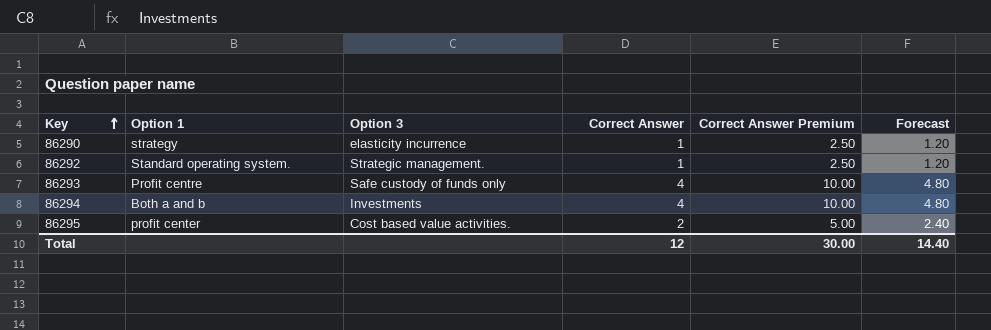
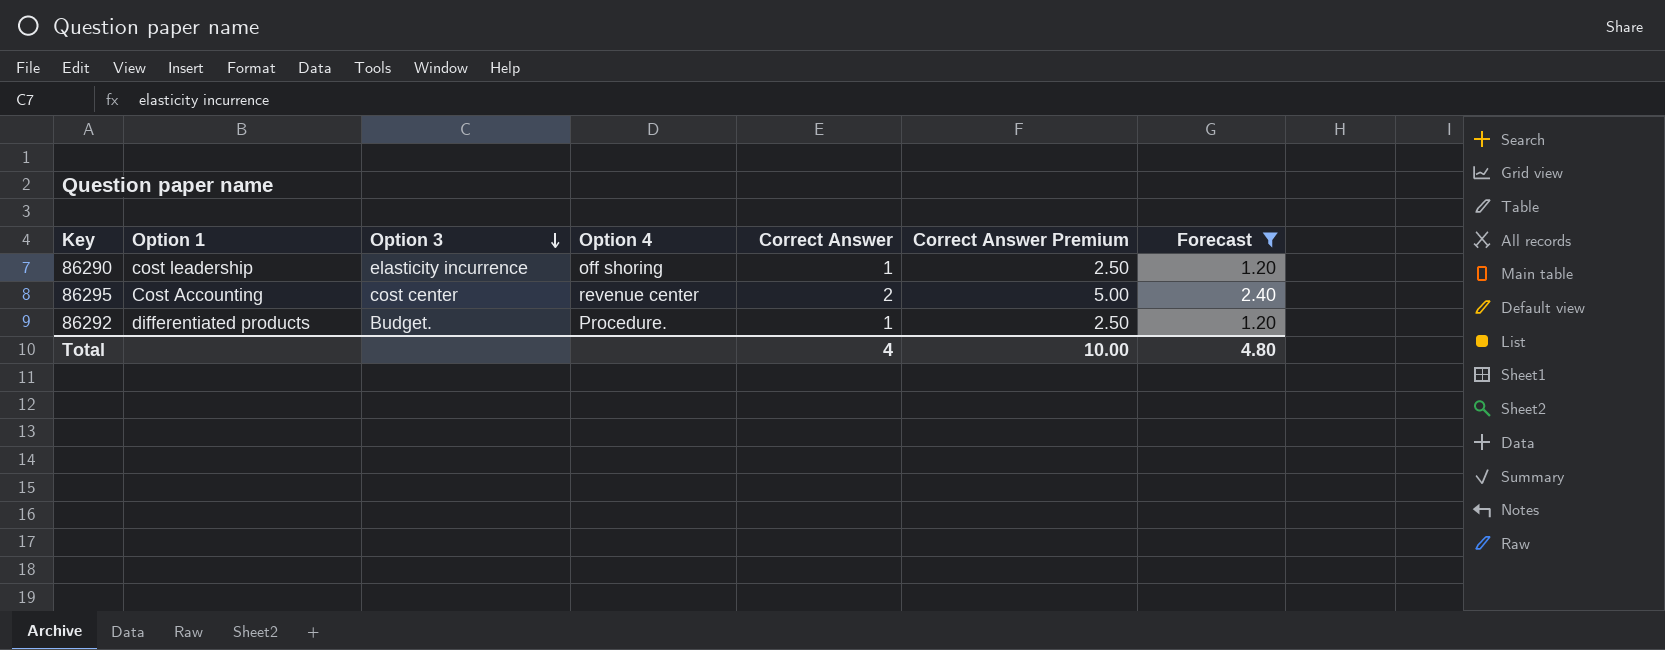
filter: none -> Forecast != 4.80
row order: Key ascending -> Option 3 descending
column Option 4 | position: none -> 4
86290 | Option 1: strategy -> cost leadership
86295 | Option 1: profit center -> Cost Accounting
86295 | Option 3: Cost based value activities. -> cost center
86292 | Option 1: Standard operating system. -> differentiated products
86292 | Option 3: Strategic management. -> Budget.
Total | Correct Answer: 12 -> 4
Total | Correct Answer Premium: 30.00 -> 10.00
Total | Forecast: 14.40 -> 4.80

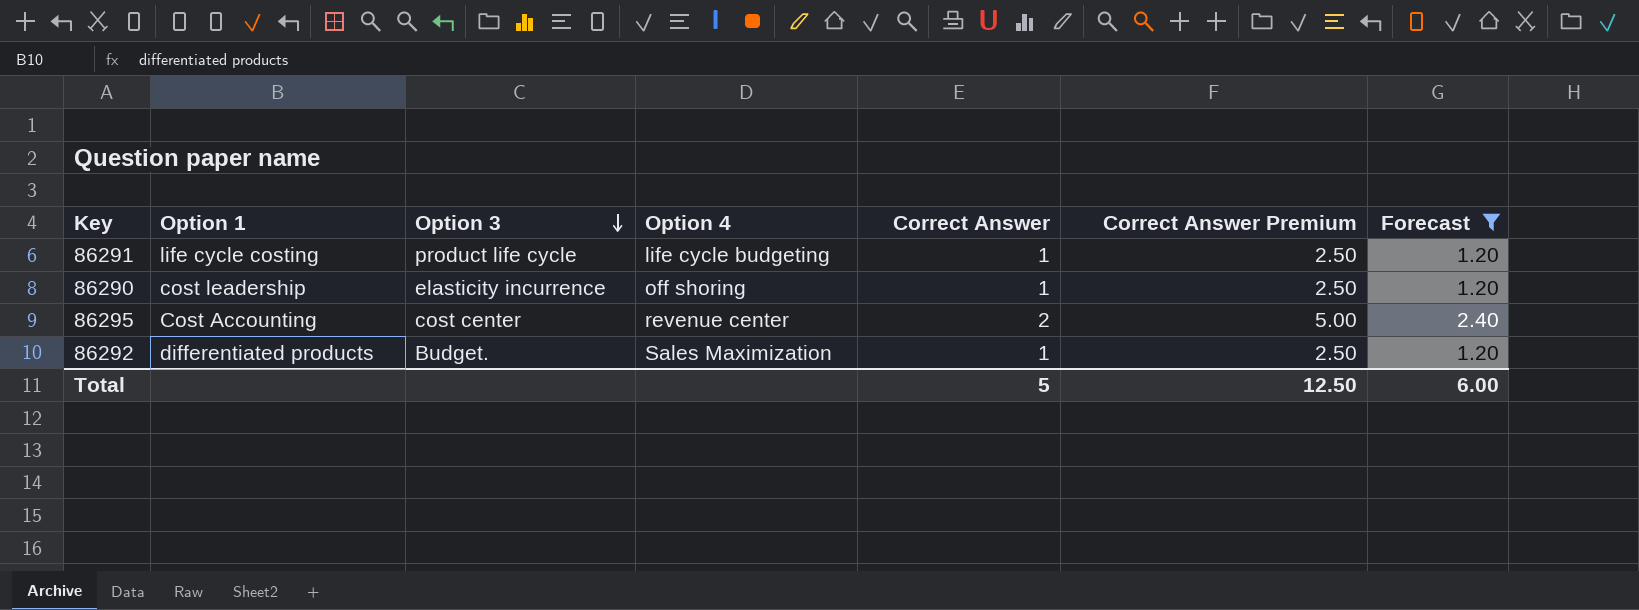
row 86291: none -> life cycle costing | product life cycle | life cycle budgeting | 1 | 2.50 | 1.20
86292 | Option 4: Procedure. -> Sales Maximization
Total | Correct Answer: 4 -> 5
Total | Correct Answer Premium: 10.00 -> 12.50
Total | Forecast: 4.80 -> 6.00

